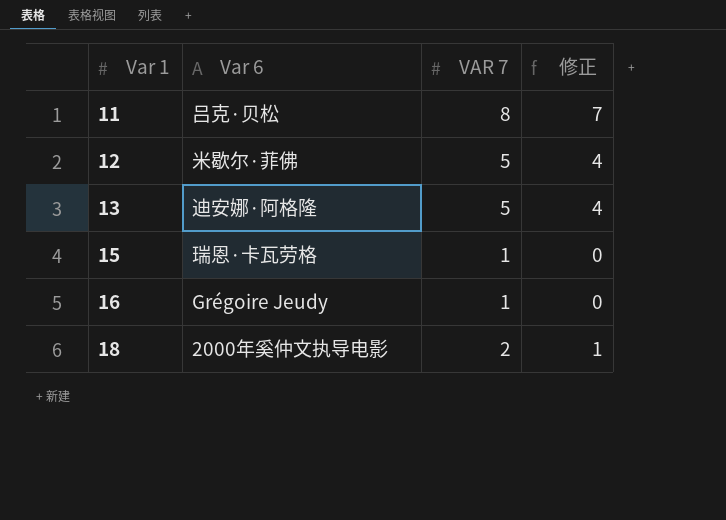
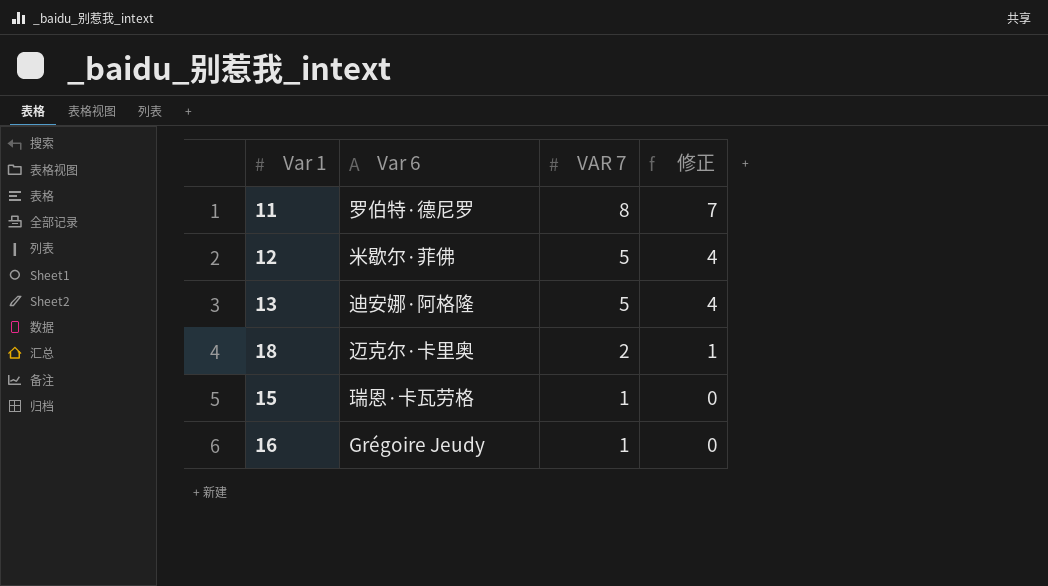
row order: Var 1 ascending -> VAR 7 descending
11 | Var 6: 吕克·贝松 -> 罗伯特·德尼罗
18 | Var 6: 2000年奚仲文执导电影 -> 迈克尔·卡里奥

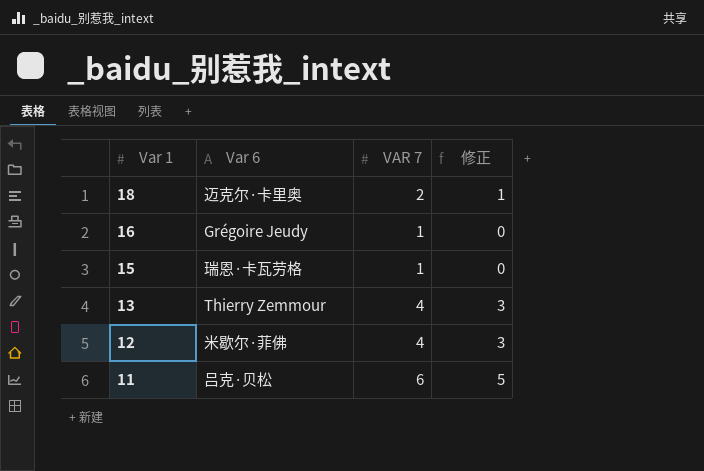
row order: VAR 7 descending -> Var 1 descending
13 | Var 6: 迪安娜·阿格隆 -> Thierry Zemmour
13 | VAR 7: 5 -> 4
13 | 修正: 4 -> 3
12 | VAR 7: 5 -> 4
12 | 修正: 4 -> 3
11 | Var 6: 罗伯特·德尼罗 -> 吕克·贝松
11 | VAR 7: 8 -> 6
11 | 修正: 7 -> 5

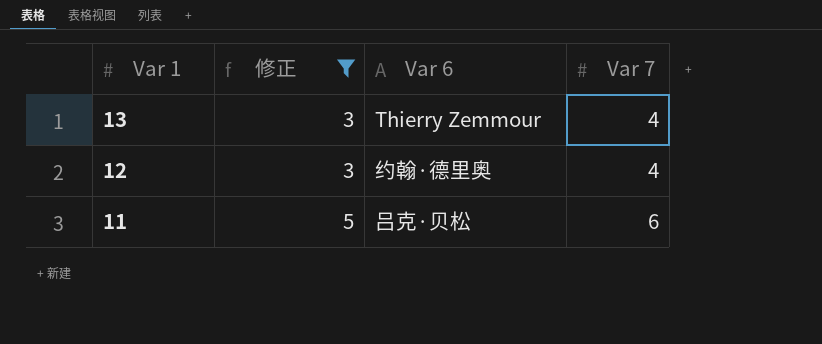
filter: none -> 修正 >= 3
column 修正 | position: 4 -> 2
column name: VAR 7 -> Var 7
12 | Var 6: 米歇尔·菲佛 -> 约翰·德里奥

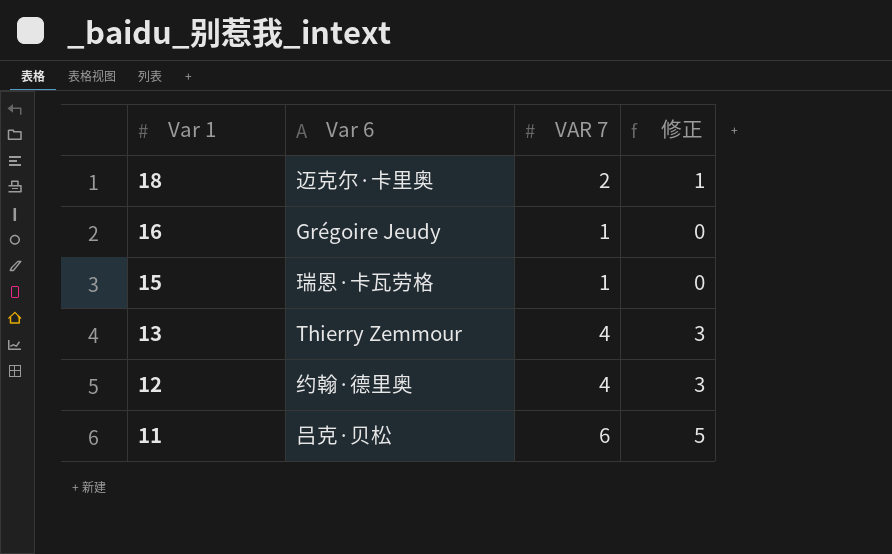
filter: 修正 >= 3 -> none
column name: Var 7 -> VAR 7
column 修正 | position: 2 -> 4

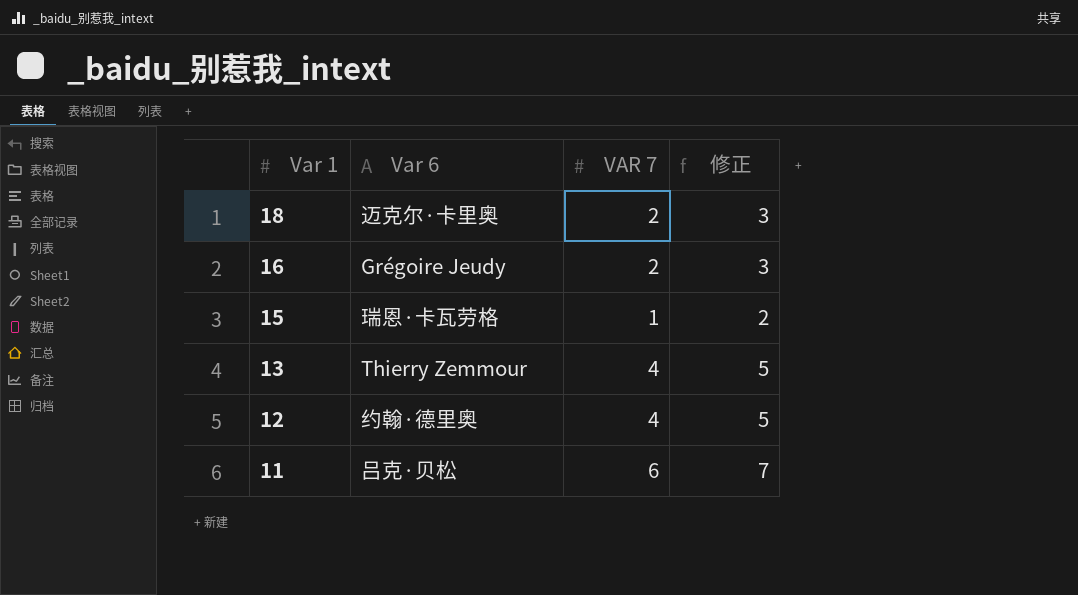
column 修正 | formula: [VAR 7] - 1 -> [VAR 7] + 1
16 | VAR 7: 1 -> 2

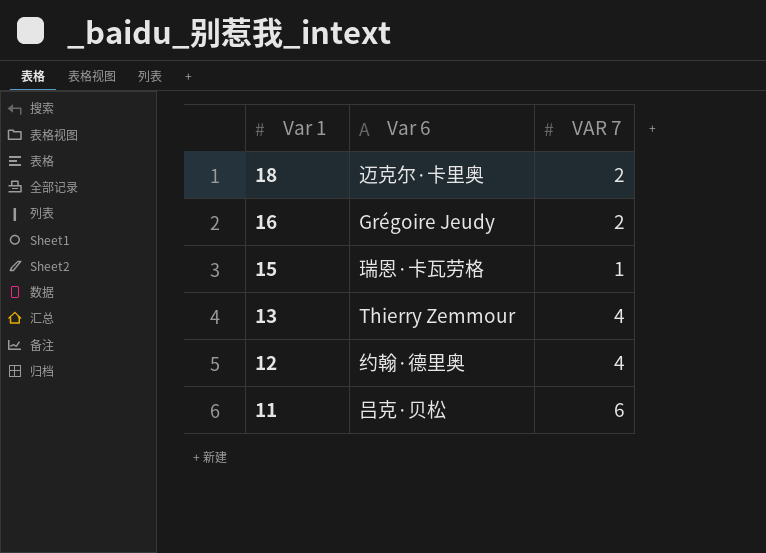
column 修正 | formula: [VAR 7] + 1 -> none

